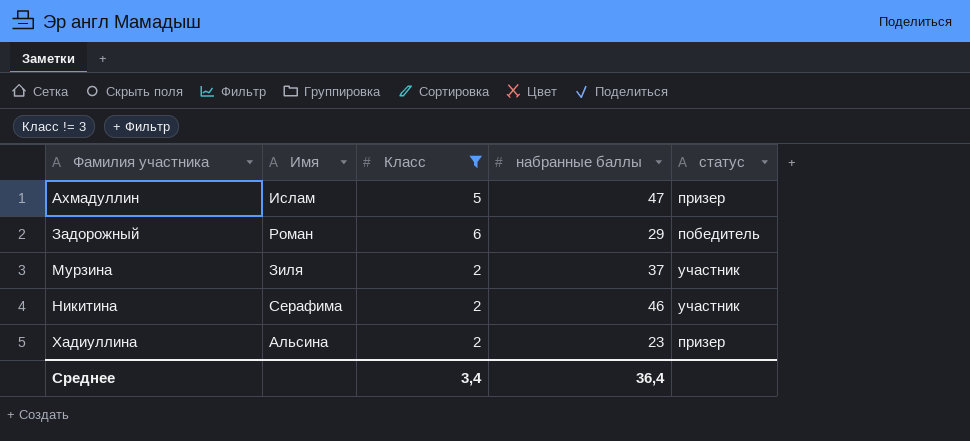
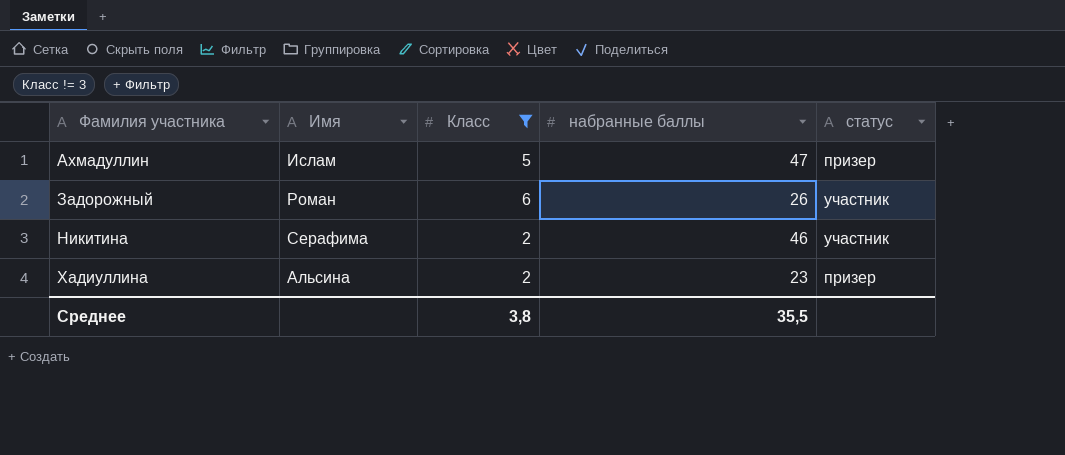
row Мурзина: Зиля | 2 | 37 | участник -> none
Задорожный | набранные баллы: 29 -> 26
Задорожный | статус: победитель -> участник
Среднее | Класс: 3,4 -> 3,8
Среднее | набранные баллы: 36,4 -> 35,5

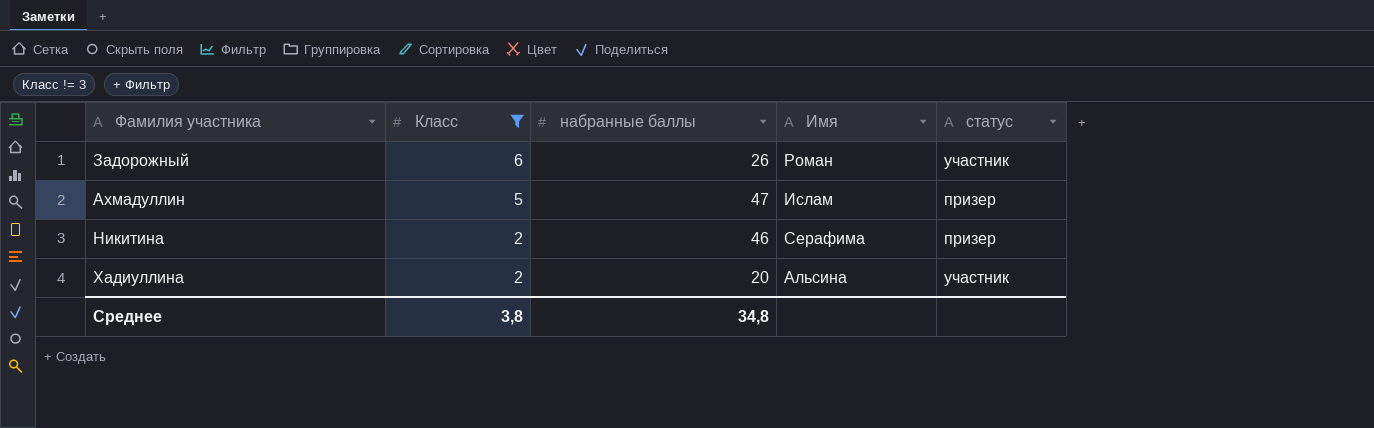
row order: Фамилия участника ascending -> Класс descending
column Имя | position: 2 -> 4
Никитина | статус: участник -> призер
Хадиуллина | набранные баллы: 23 -> 20
Хадиуллина | статус: призер -> участник
Среднее | набранные баллы: 35,5 -> 34,8

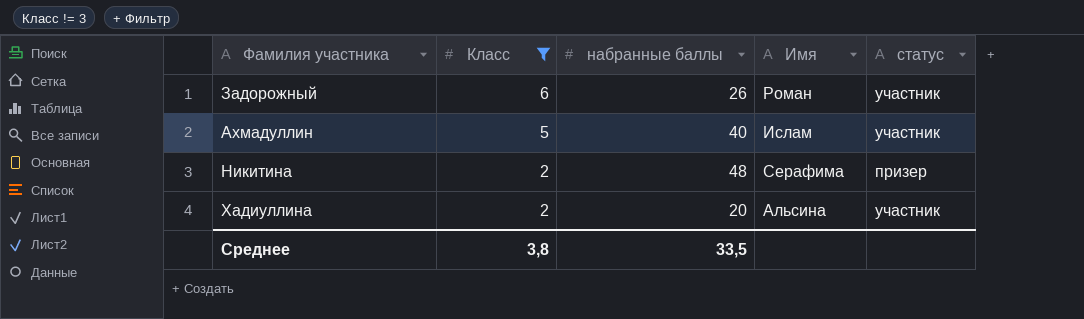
Ахмадуллин | набранные баллы: 47 -> 40
Ахмадуллин | статус: призер -> участник
Никитина | набранные баллы: 46 -> 48
Среднее | набранные баллы: 34,8 -> 33,5

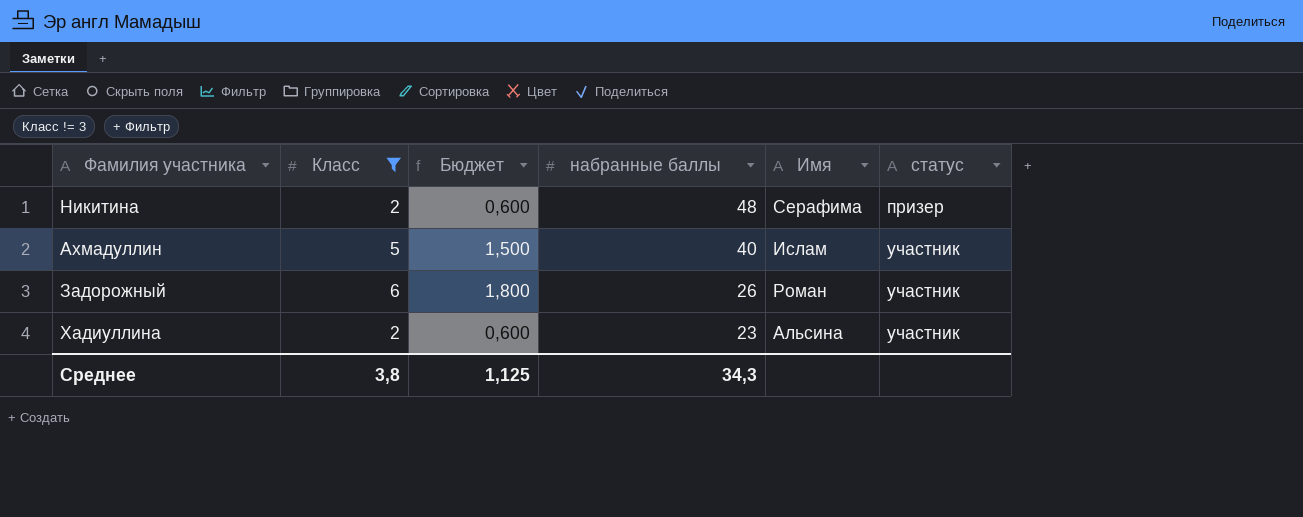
row order: Класс descending -> набранные баллы descending
column Бюджет | formula: none -> [Класс] * 0,3
Хадиуллина | набранные баллы: 20 -> 23
Среднее | набранные баллы: 33,5 -> 34,3

